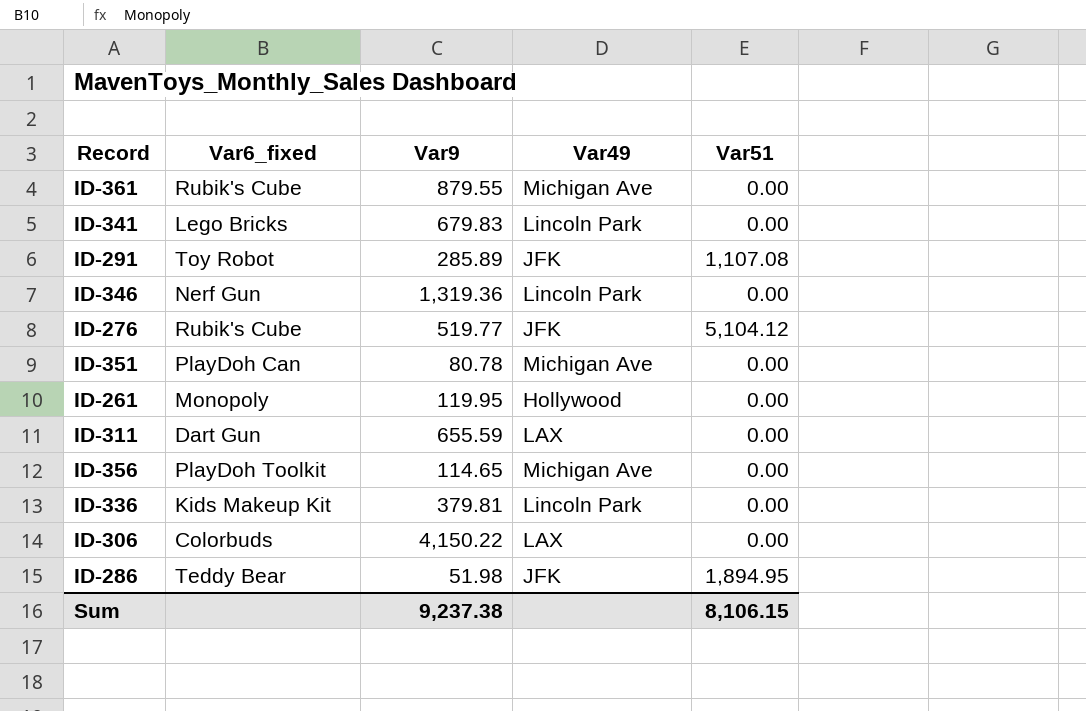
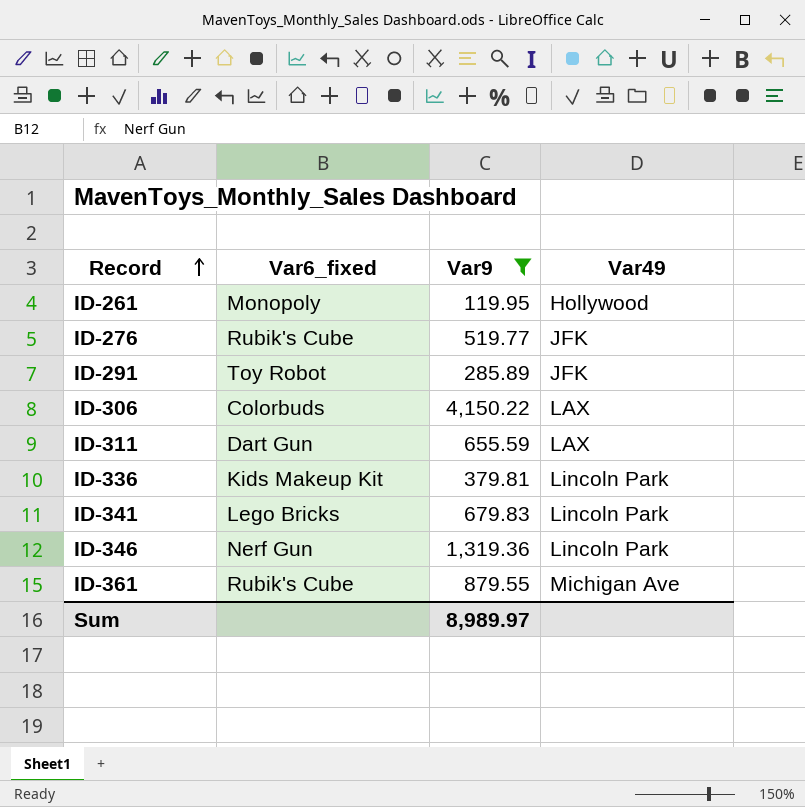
filter: none -> Var9 >= 119.95
row order: none -> Record ascending
column Var51 | position: 5 -> none
Sum | Var9: 9,237.38 -> 8,989.97

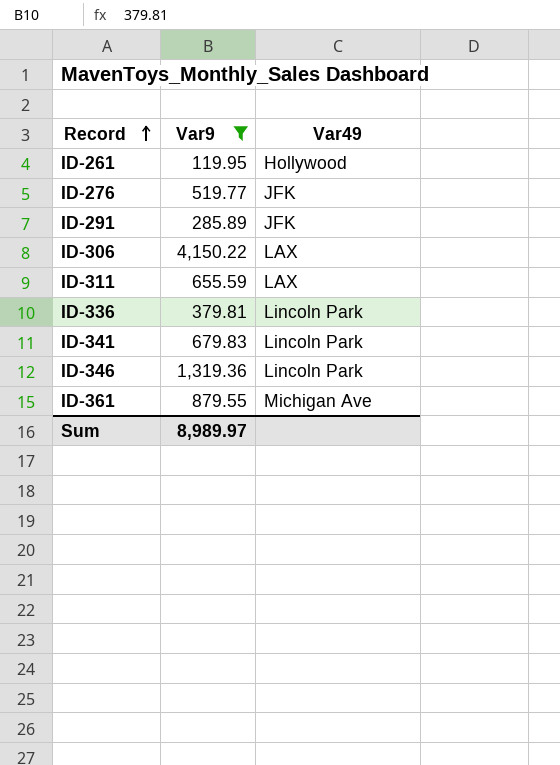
column Var6_fixed | position: 2 -> none

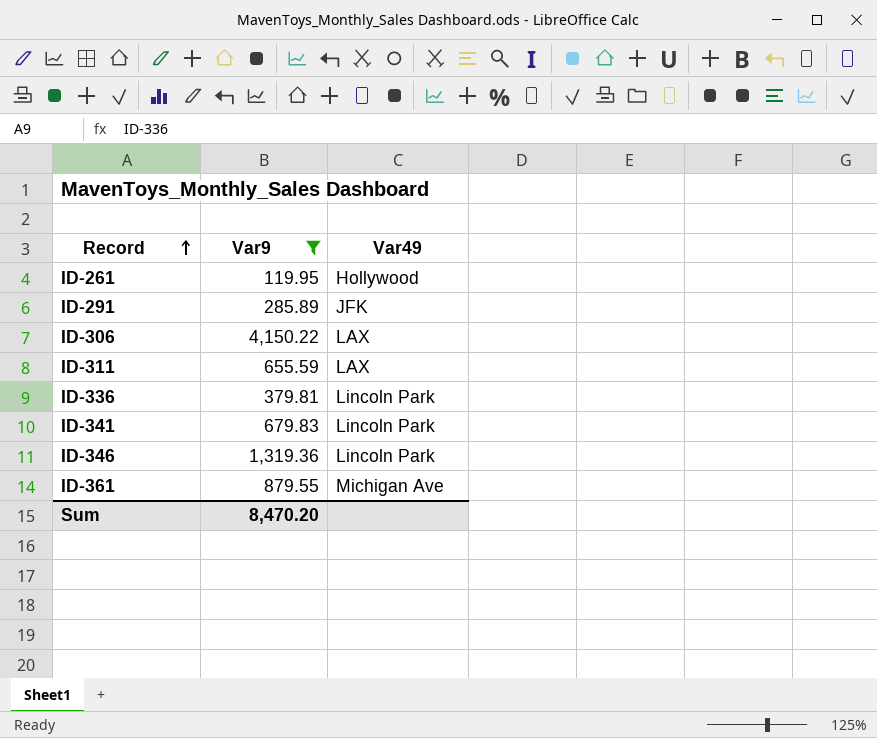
row ID-276: 519.77 | JFK -> none
Sum | Var9: 8,989.97 -> 8,470.20

